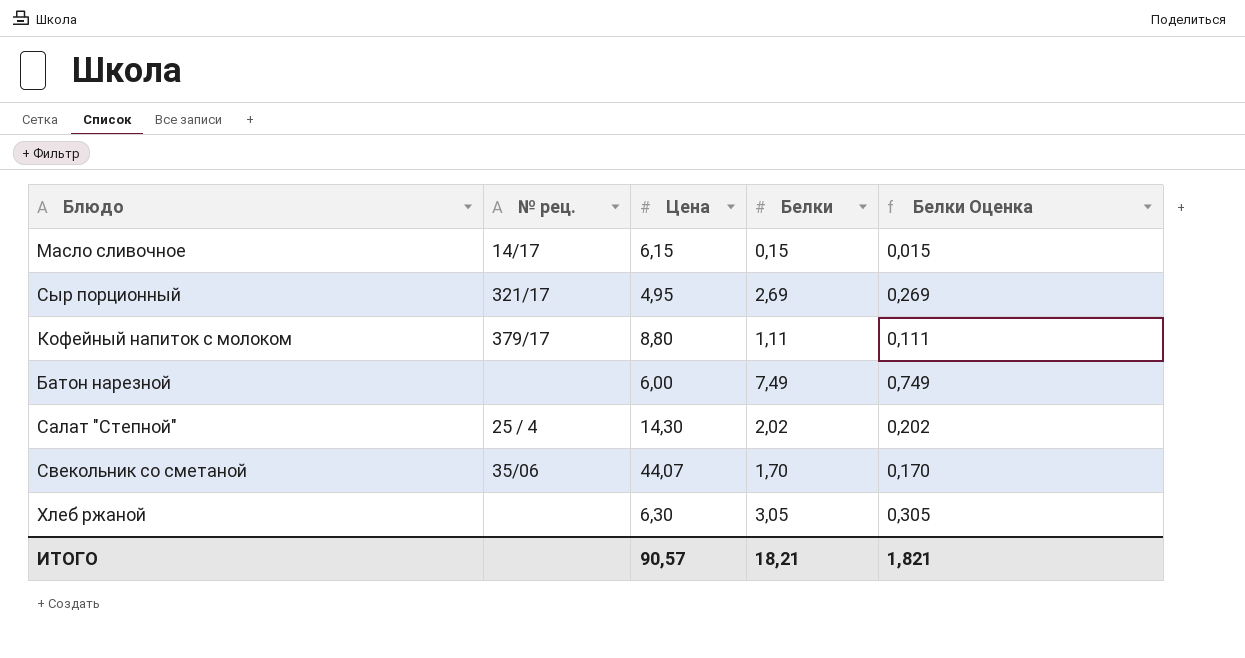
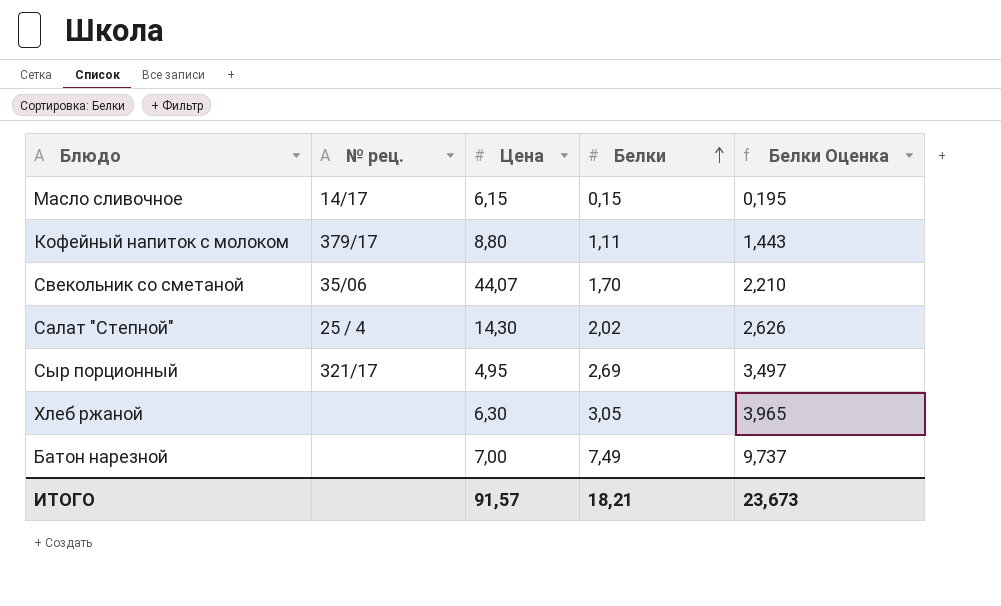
row order: none -> Белки ascending
column Белки Оценка | formula: [Белки] * 0,1 -> [Белки] * 1,3
Батон нарезной | Цена: 6,00 -> 7,00
ИТОГО | Цена: 90,57 -> 91,57
ИТОГО | Белки Оценка: 1,821 -> 23,673

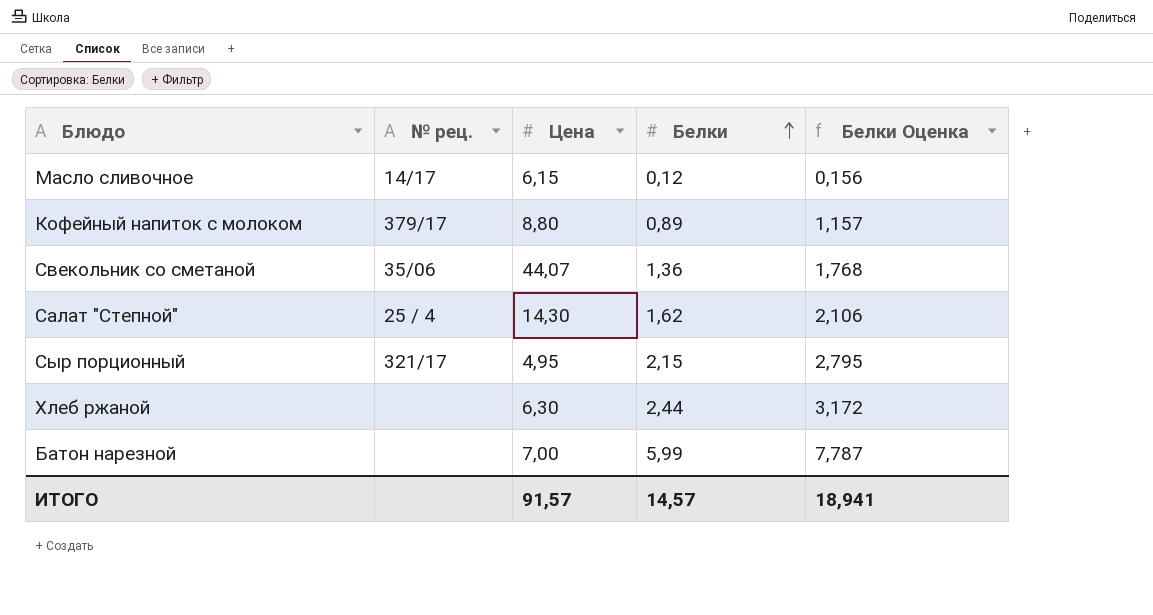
Масло сливочное | Белки: 0,15 -> 0,12
Масло сливочное | Белки Оценка: 0,195 -> 0,156
Кофейный напиток с молоком | Белки: 1,11 -> 0,89
Кофейный напиток с молоком | Белки Оценка: 1,443 -> 1,157
Свекольник со сметаной | Белки: 1,70 -> 1,36
Свекольник со сметаной | Белки Оценка: 2,210 -> 1,768
Салат "Степной" | Белки: 2,02 -> 1,62
Салат "Степной" | Белки Оценка: 2,626 -> 2,106
Сыр порционный | Белки: 2,69 -> 2,15
Сыр порционный | Белки Оценка: 3,497 -> 2,795
Хлеб ржаной | Белки: 3,05 -> 2,44
Хлеб ржаной | Белки Оценка: 3,965 -> 3,172
Батон нарезной | Белки: 7,49 -> 5,99
Батон нарезной | Белки Оценка: 9,737 -> 7,787
ИТОГО | Белки: 18,21 -> 14,57
ИТОГО | Белки Оценка: 23,673 -> 18,941

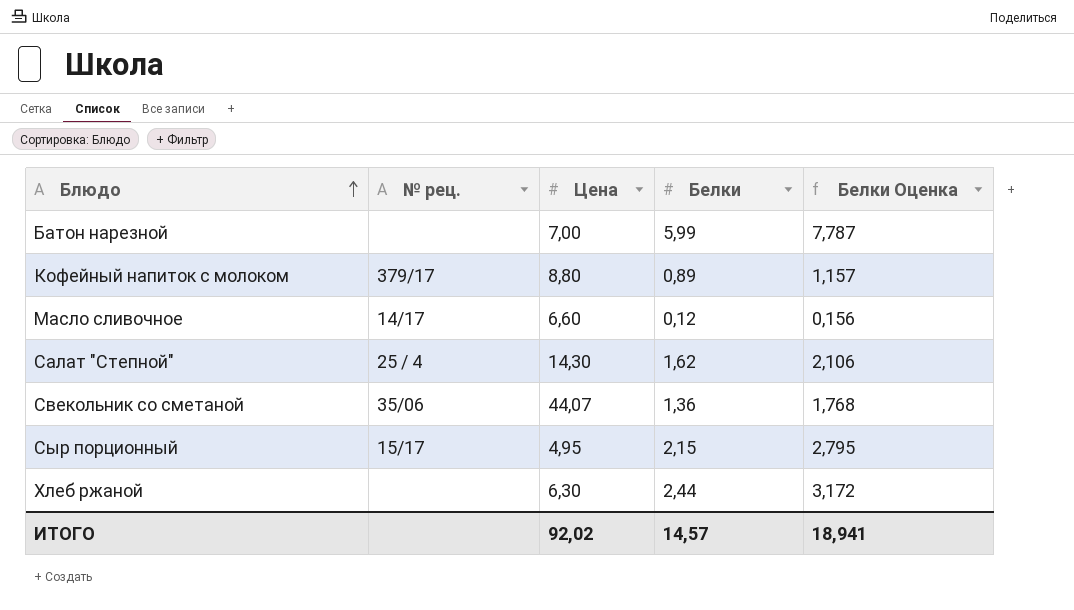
row order: Белки ascending -> Блюдо ascending
Масло сливочное | Цена: 6,15 -> 6,60
Сыр порционный | № рец.: 321/17 -> 15/17
ИТОГО | Цена: 91,57 -> 92,02

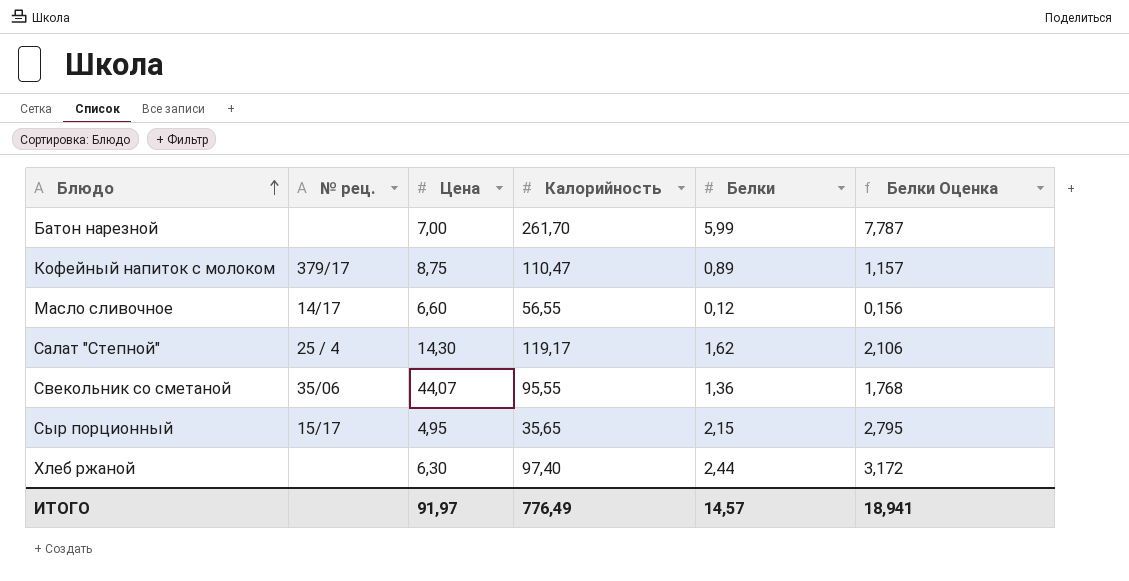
column Калорийность | position: none -> 4
Кофейный напиток с молоком | Цена: 8,80 -> 8,75
ИТОГО | Цена: 92,02 -> 91,97

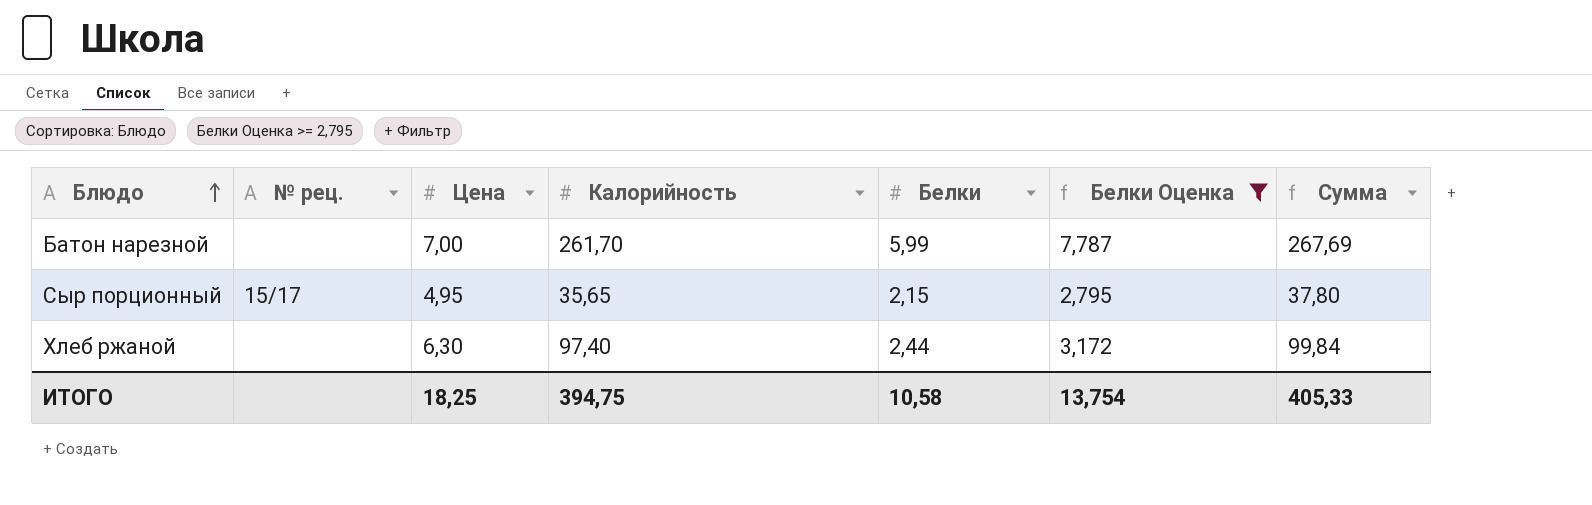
filter: none -> Белки Оценка >= 2,795
column Сумма | formula: none -> [Калорийность] + [Белки]
ИТОГО | Цена: 91,97 -> 18,25
ИТОГО | Калорийность: 776,49 -> 394,75
ИТОГО | Белки: 14,57 -> 10,58
ИТОГО | Белки Оценка: 18,941 -> 13,754

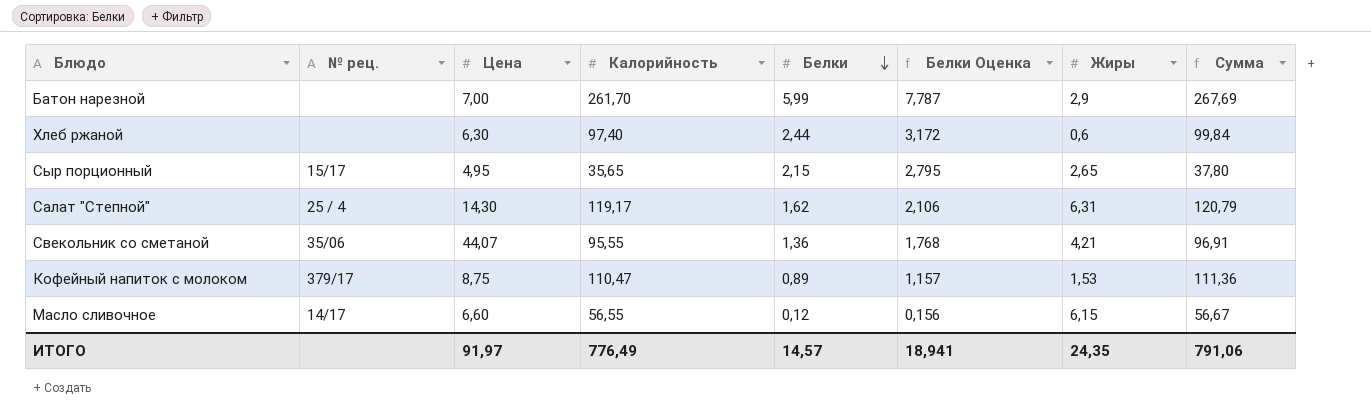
filter: Белки Оценка >= 2,795 -> none
row order: Блюдо ascending -> Белки descending
column Жиры | position: none -> 7
ИТОГО | Цена: 18,25 -> 91,97
ИТОГО | Калорийность: 394,75 -> 776,49
ИТОГО | Белки: 10,58 -> 14,57
ИТОГО | Белки Оценка: 13,754 -> 18,941
ИТОГО | Сумма: 405,33 -> 791,06

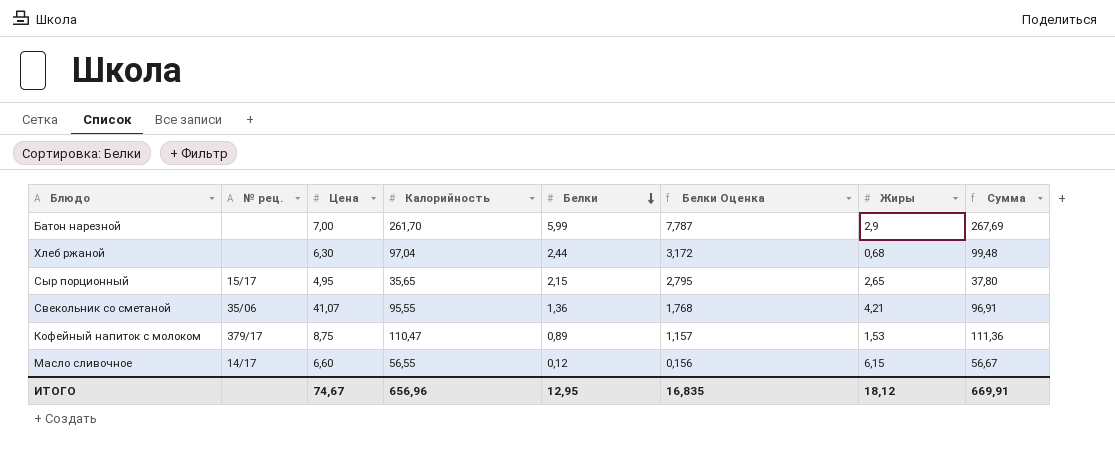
row Салат "Степной": 25 / 4 | 14,30 | 119,17 | 1,62 | 2,106 | 6,31 | 120,79 -> none
Хлеб ржаной | Калорийность: 97,40 -> 97,04
Хлеб ржаной | Жиры: 0,6 -> 0,68
Хлеб ржаной | Сумма: 99,84 -> 99,48
Свекольник со сметаной | Цена: 44,07 -> 41,07
ИТОГО | Цена: 91,97 -> 74,67
ИТОГО | Калорийность: 776,49 -> 656,96
ИТОГО | Белки: 14,57 -> 12,95
ИТОГО | Белки Оценка: 18,941 -> 16,835
ИТОГО | Жиры: 24,35 -> 18,12
ИТОГО | Сумма: 791,06 -> 669,91

